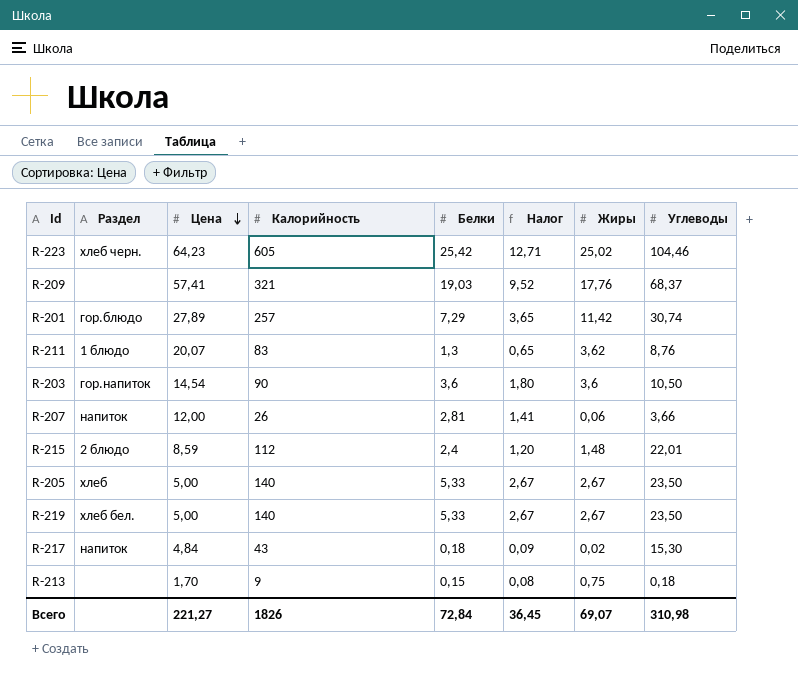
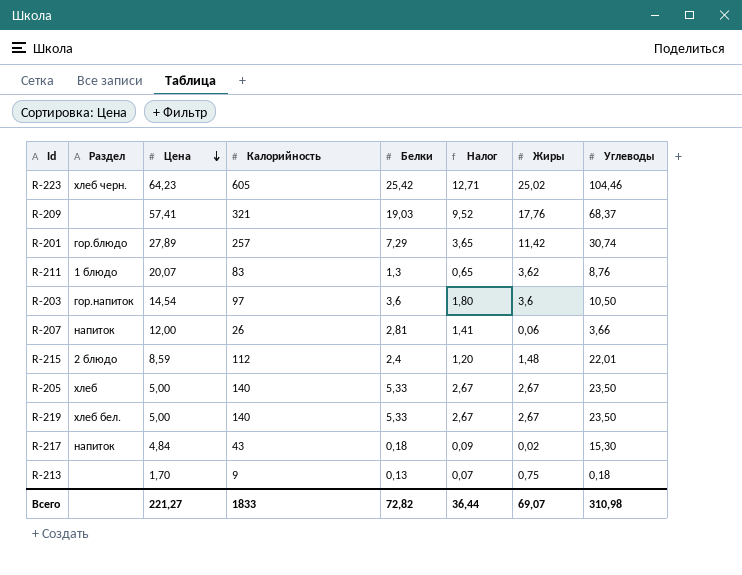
R-203 | Калорийность: 90 -> 97
R-213 | Белки: 0,15 -> 0,13
R-213 | Налог: 0,08 -> 0,07
Всего | Калорийность: 1826 -> 1833
Всего | Белки: 72,84 -> 72,82
Всего | Налог: 36,45 -> 36,44

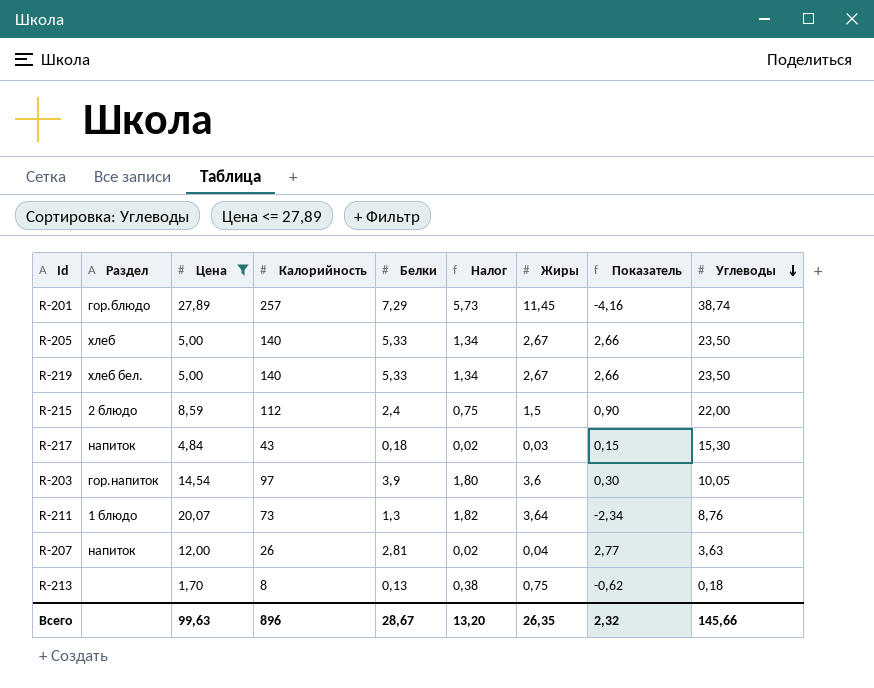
filter: none -> Цена <= 27,89
row order: Цена descending -> Углеводы descending
column Налог | formula: [Белки] * 0,5 -> [Жиры] * 0,5
column Показатель | formula: none -> [Белки] - [Жиры]
R-201 | Жиры: 11,42 -> 11,45
R-201 | Углеводы: 30,74 -> 38,74
R-215 | Жиры: 1,48 -> 1,5
R-215 | Углеводы: 22,01 -> 22,00
R-217 | Жиры: 0,02 -> 0,03
R-203 | Белки: 3,6 -> 3,9
R-203 | Углеводы: 10,50 -> 10,05
R-211 | Калорийность: 83 -> 73
R-211 | Жиры: 3,62 -> 3,64
R-207 | Жиры: 0,06 -> 0,04
R-207 | Углеводы: 3,66 -> 3,63
R-213 | Калорийность: 9 -> 8
Всего | Цена: 221,27 -> 99,63
Всего | Калорийность: 1833 -> 896
Всего | Белки: 72,82 -> 28,67
Всего | Налог: 36,44 -> 13,20
Всего | Жиры: 69,07 -> 26,35
Всего | Углеводы: 310,98 -> 145,66

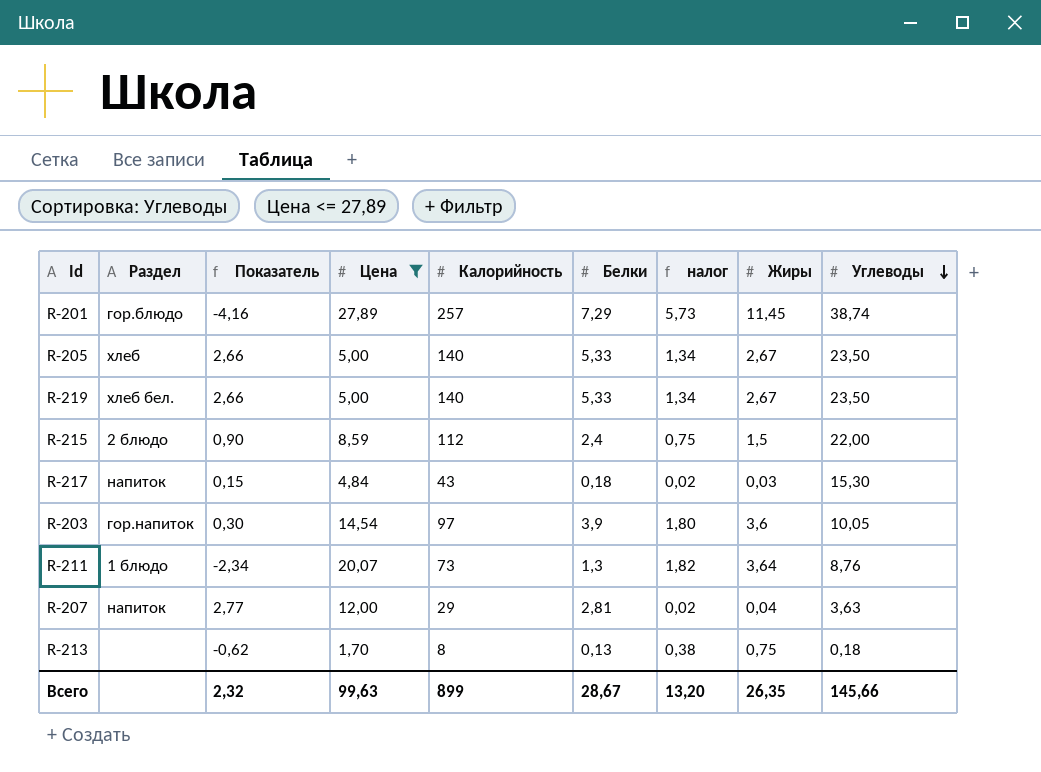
column Показатель | position: 8 -> 3
column name: Налог -> налог
R-207 | Калорийность: 26 -> 29
Всего | Калорийность: 896 -> 899

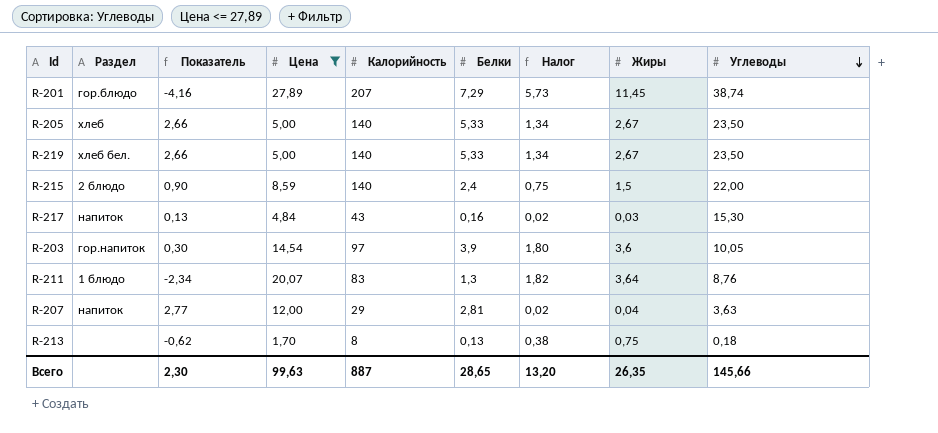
column name: налог -> Налог
R-201 | Калорийность: 257 -> 207
R-215 | Калорийность: 112 -> 140
R-217 | Показатель: 0,15 -> 0,13
R-217 | Белки: 0,18 -> 0,16
R-211 | Калорийность: 73 -> 83
Всего | Показатель: 2,32 -> 2,30
Всего | Калорийность: 899 -> 887
Всего | Белки: 28,67 -> 28,65

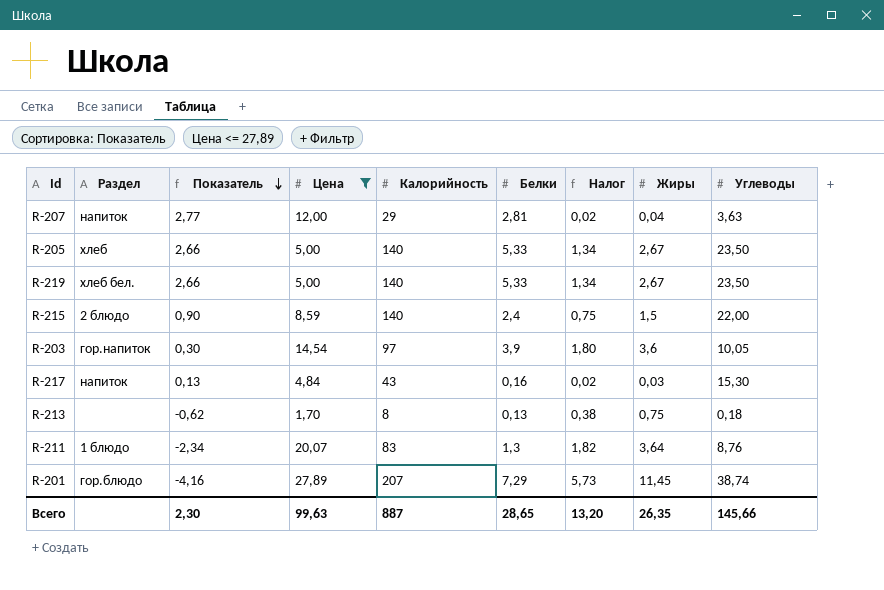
row order: Углеводы descending -> Показатель descending

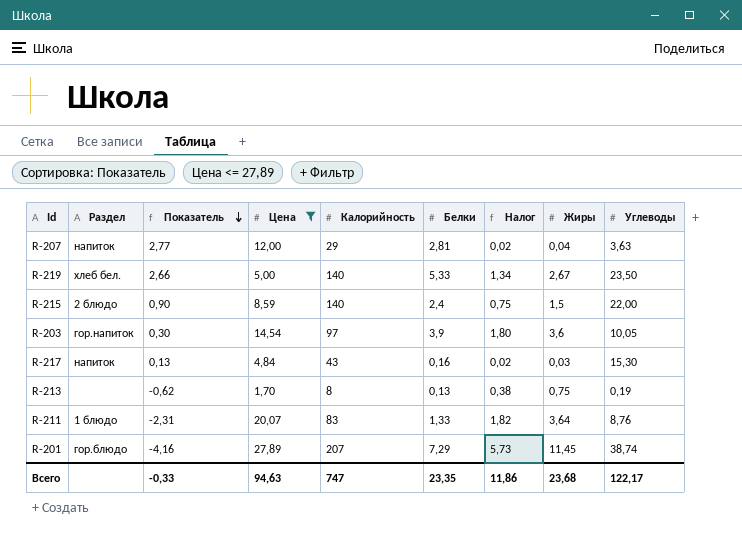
row R-205: хлеб | 2,66 | 5,00 | 140 | 5,33 | 1,34 | 2,67 | 23,50 -> none
R-213 | Углеводы: 0,18 -> 0,19
R-211 | Показатель: -2,34 -> -2,31
R-211 | Белки: 1,3 -> 1,33
Всего | Показатель: 2,30 -> -0,33
Всего | Цена: 99,63 -> 94,63
Всего | Калорийность: 887 -> 747
Всего | Белки: 28,65 -> 23,35
Всего | Налог: 13,20 -> 11,86
Всего | Жиры: 26,35 -> 23,68
Всего | Углеводы: 145,66 -> 122,17

